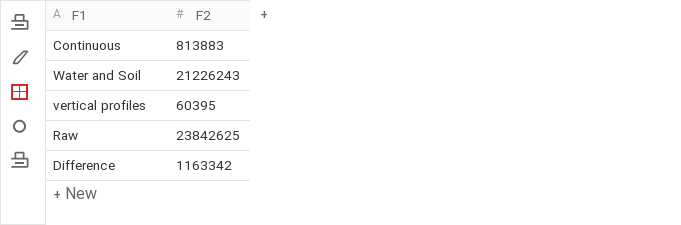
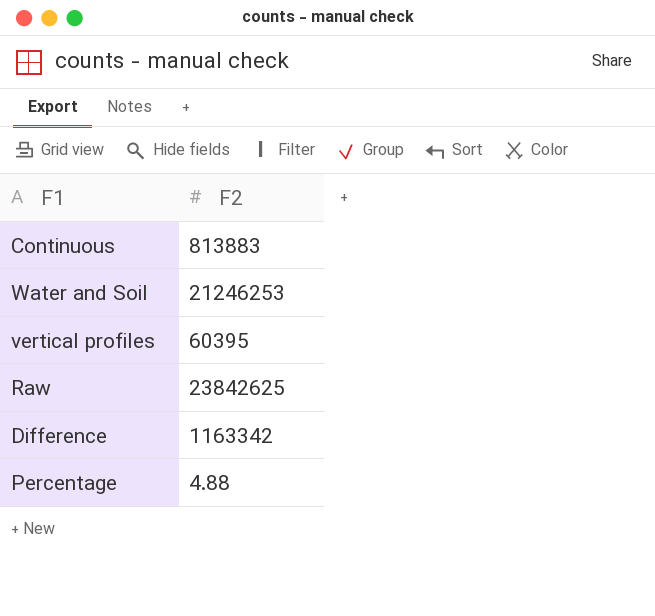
Water and Soil | F2: 21226243 -> 21246253
row Percentage: none -> 4.88

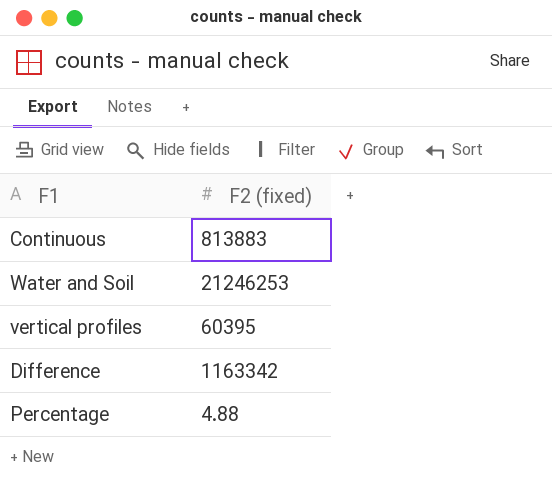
column name: F2 -> F2 (fixed)
row Raw: 23842625 -> none

